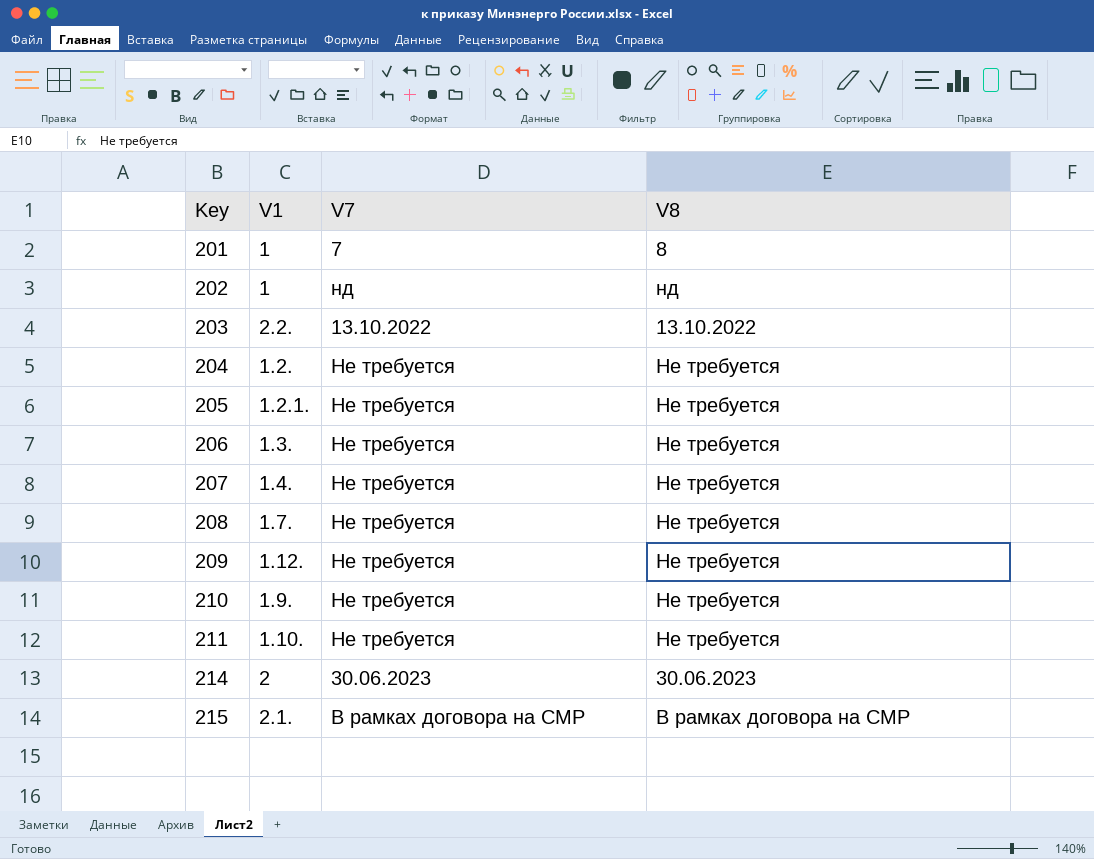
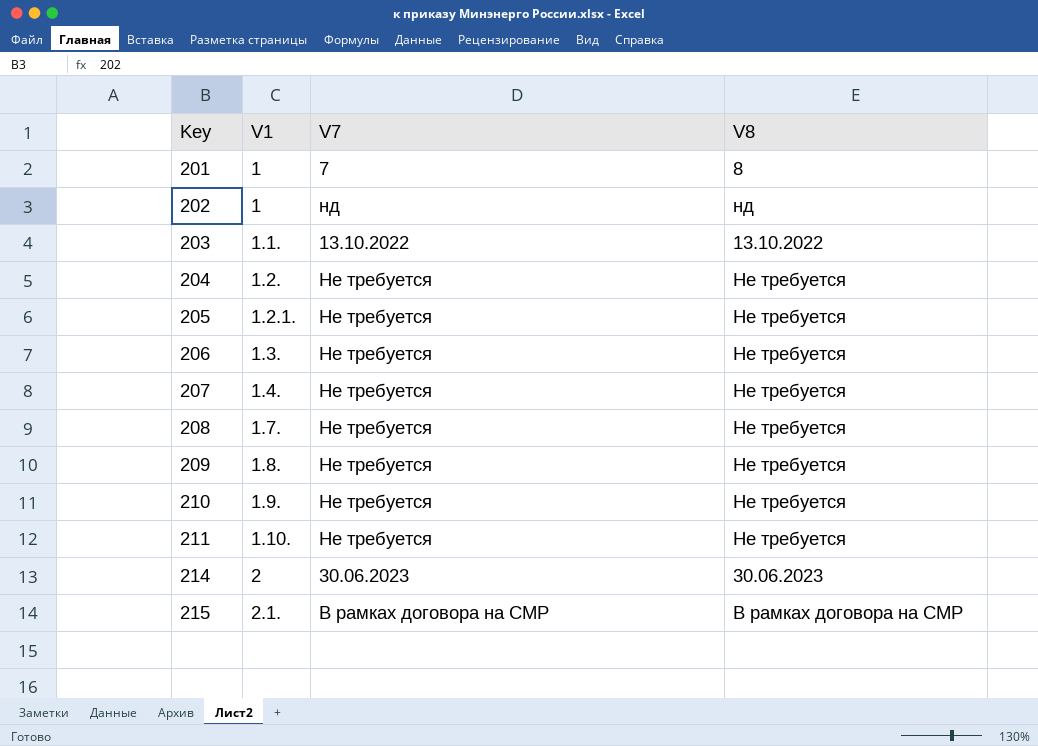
203 | V1: 2.2. -> 1.1.
209 | V1: 1.12. -> 1.8.

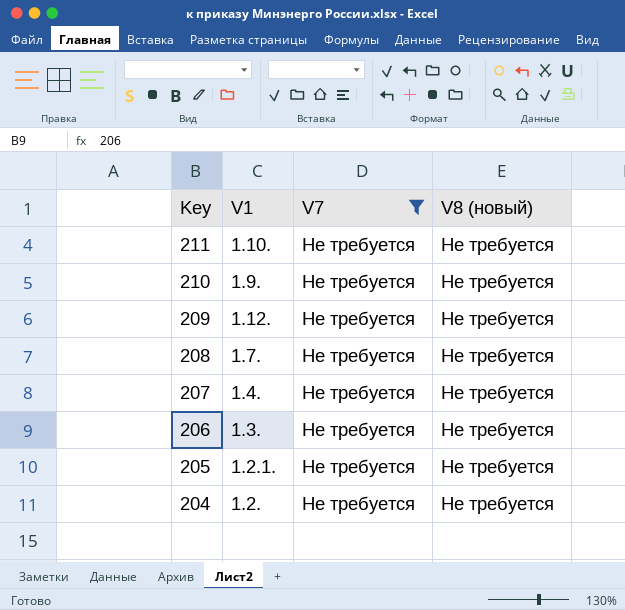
filter: none -> V7 = Не требуется
row order: Key ascending -> Key descending
column name: V8 -> V8 (новый)
209 | V1: 1.8. -> 1.12.

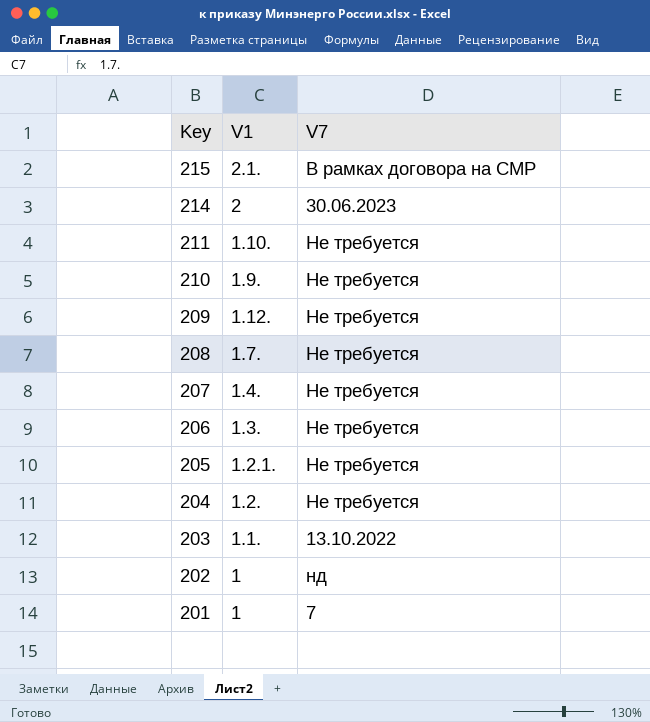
filter: V7 = Не требуется -> none
column V8 (новый) | position: 4 -> none

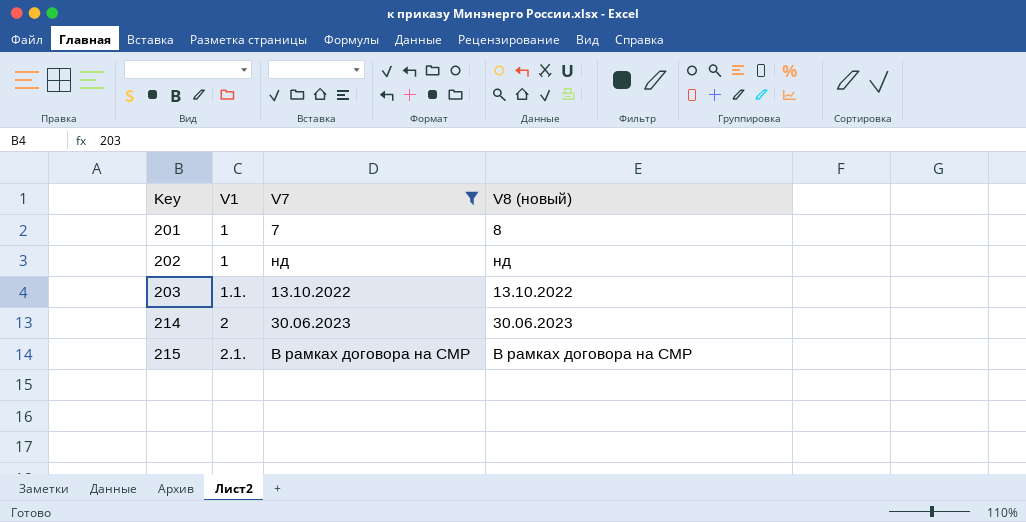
filter: none -> V7 != Не требуется
row order: Key descending -> Key ascending
column V8 (новый) | position: none -> 4

